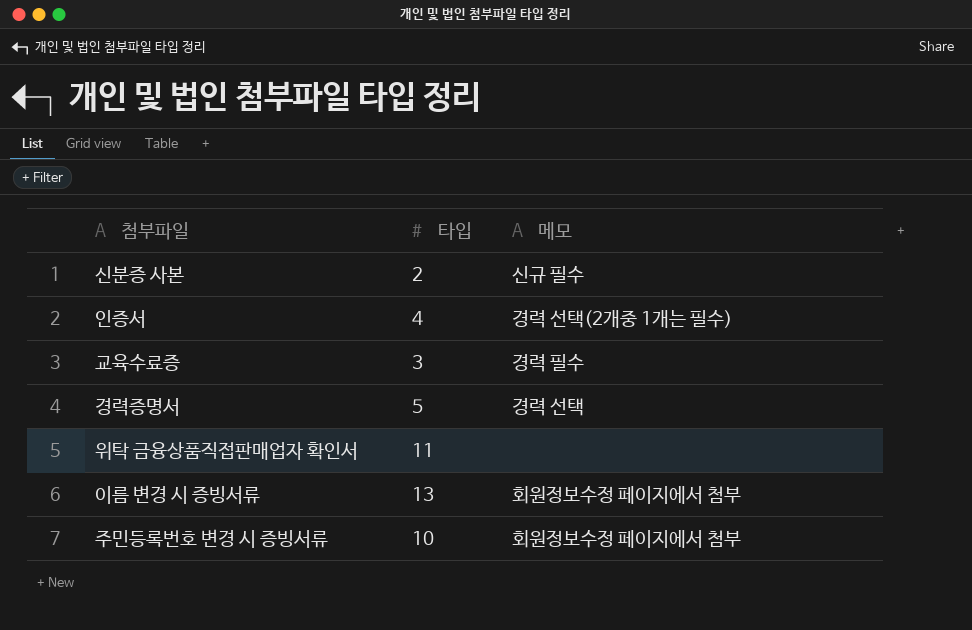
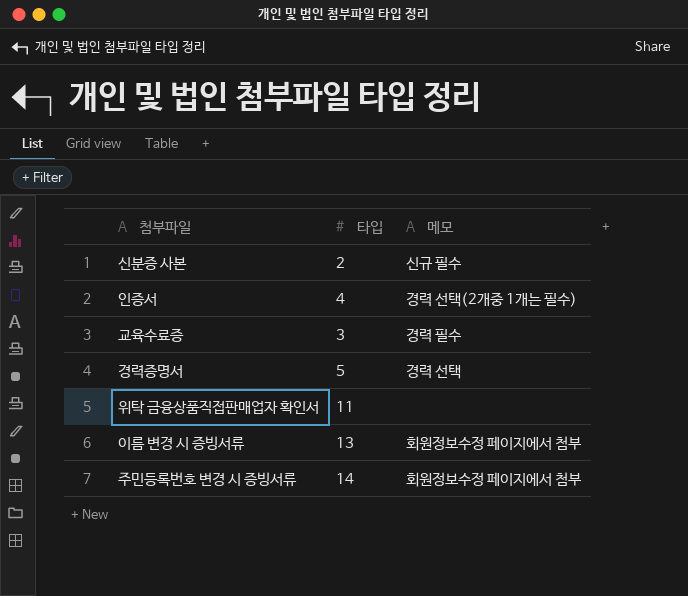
주민등록번호 변경 시 증빙서류 | 타입: 10 -> 14

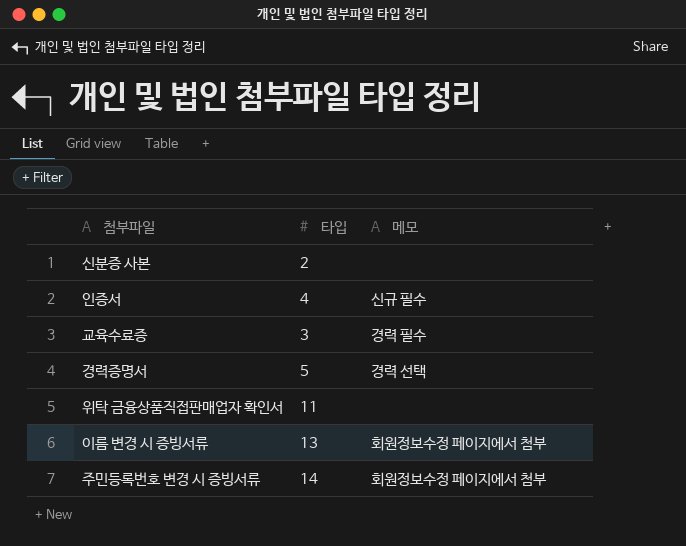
신분증 사본 | 메모: 신규 필수 -> none
인증서 | 메모: 경력 선택(2개중 1개는 필수) -> 신규 필수

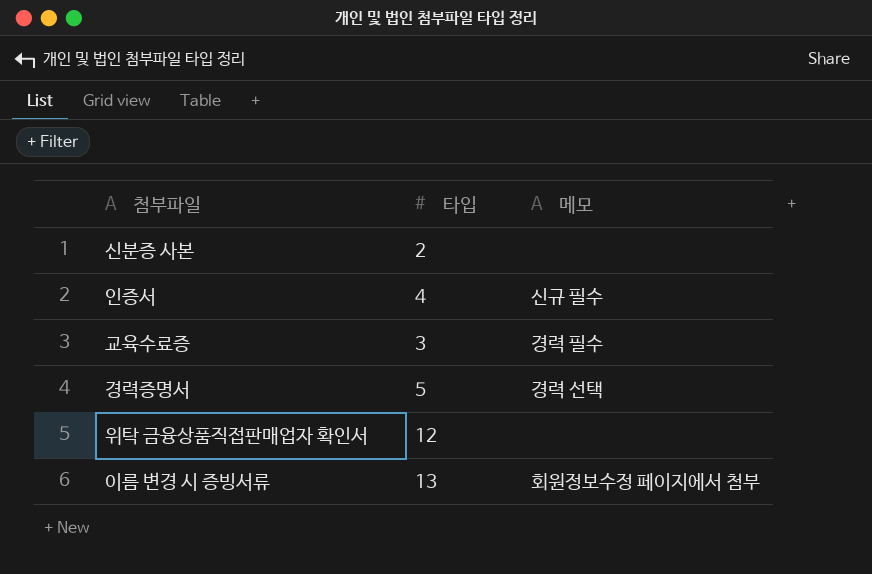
row 주민등록번호 변경 시 증빙서류: 14 | 회원정보수정 페이지에서 첨부 -> none
위탁 금융상품직접판매업자 확인서 | 타입: 11 -> 12

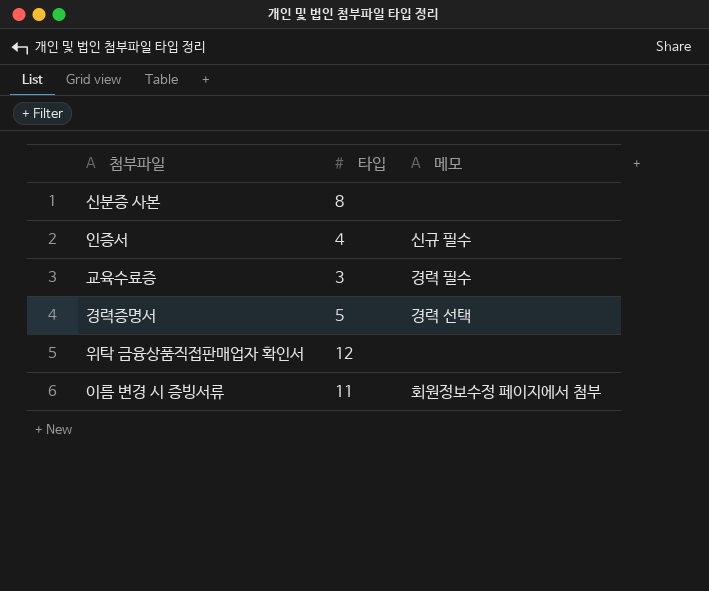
신분증 사본 | 타입: 2 -> 8
이름 변경 시 증빙서류 | 타입: 13 -> 11

